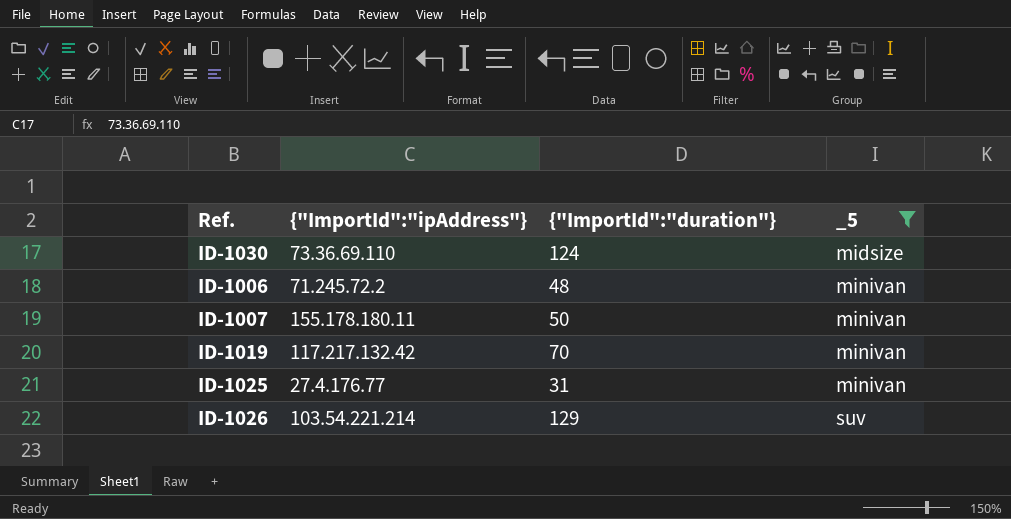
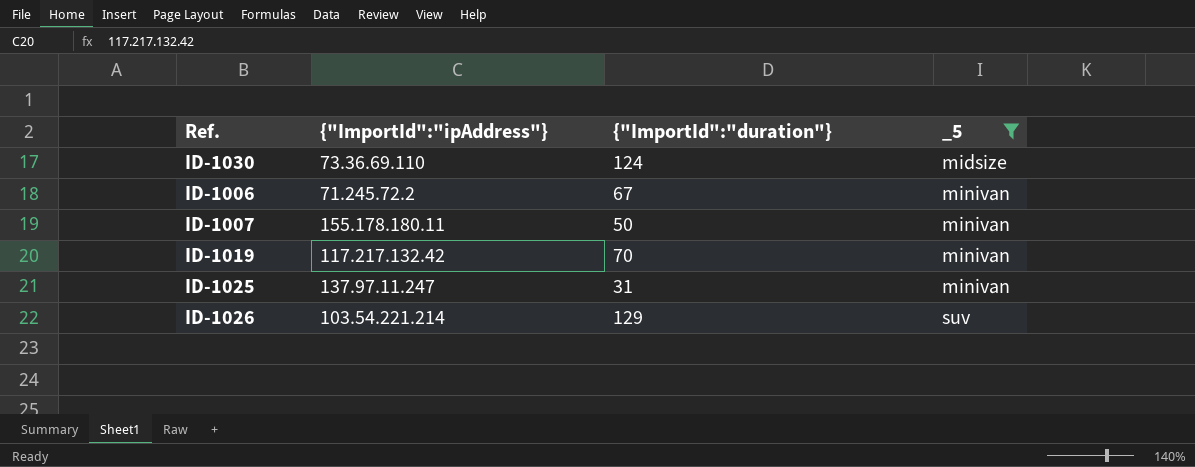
ID-1006 | {"ImportId":"duration"}: 48 -> 67
ID-1025 | {"ImportId":"ipAddress"}: 27.4.176.77 -> 137.97.11.247

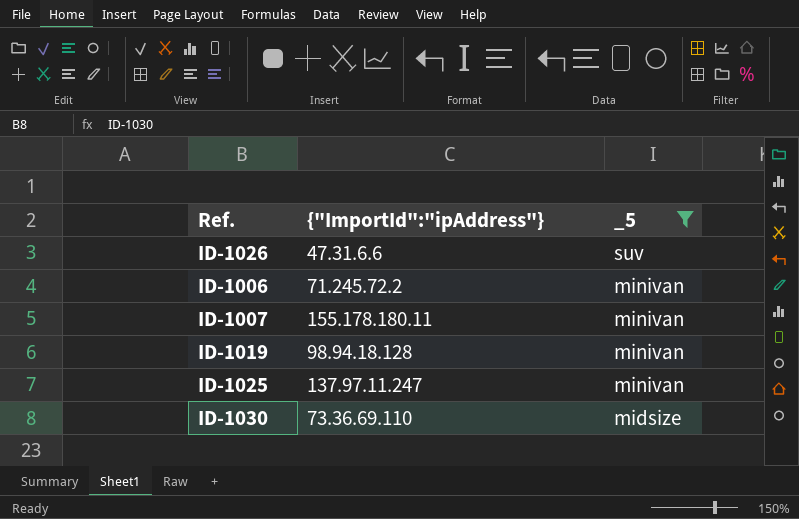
row order: _5 ascending -> _5 descending
column {"ImportId":"duration"} | position: 3 -> none
ID-1026 | {"ImportId":"ipAddress"}: 103.54.221.214 -> 47.31.6.6
ID-1019 | {"ImportId":"ipAddress"}: 117.217.132.42 -> 98.94.18.128

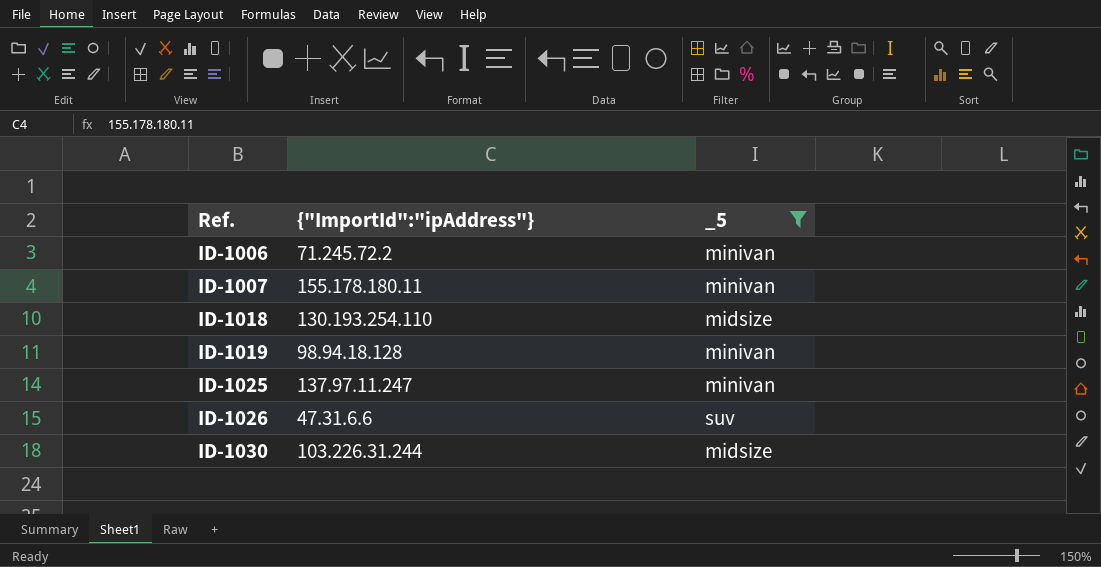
row order: _5 descending -> Ref. ascending
row ID-1018: none -> 130.193.254.110 | midsize
ID-1030 | {"ImportId":"ipAddress"}: 73.36.69.110 -> 103.226.31.244

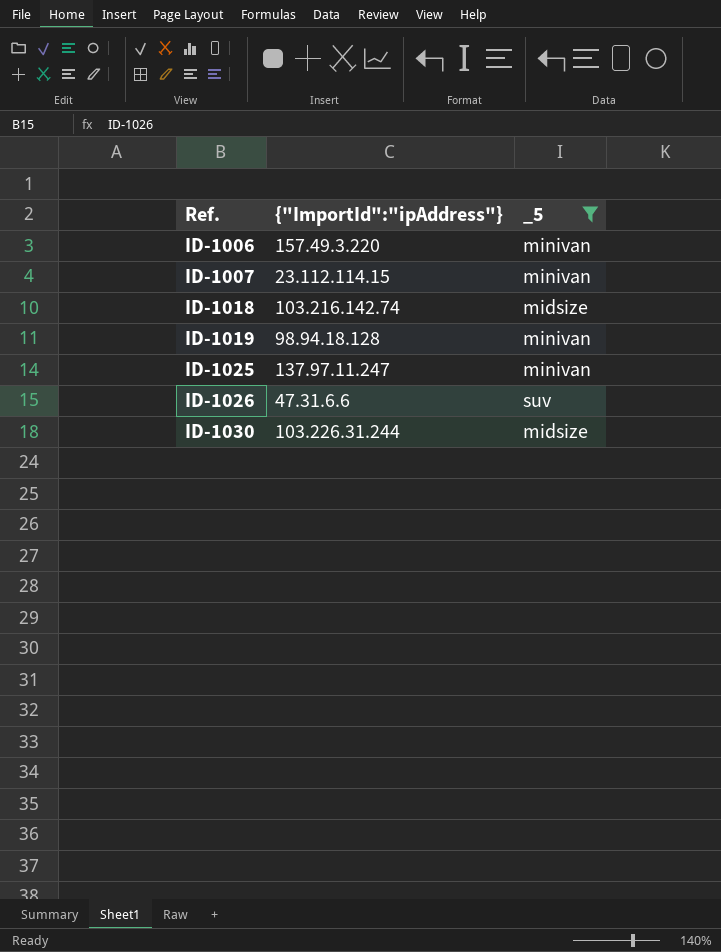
ID-1006 | {"ImportId":"ipAddress"}: 71.245.72.2 -> 157.49.3.220
ID-1007 | {"ImportId":"ipAddress"}: 155.178.180.11 -> 23.112.114.15
ID-1018 | {"ImportId":"ipAddress"}: 130.193.254.110 -> 103.216.142.74

